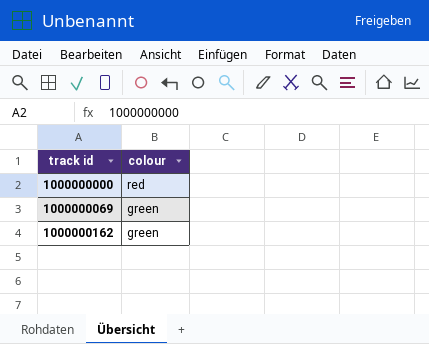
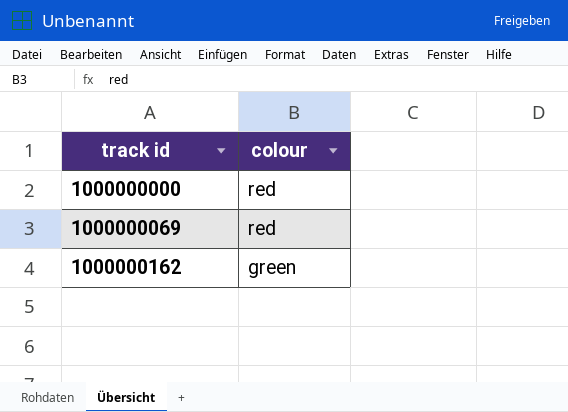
1000000069 | colour: green -> red

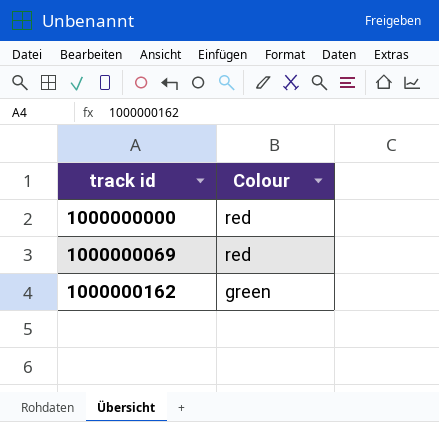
column name: colour -> Colour

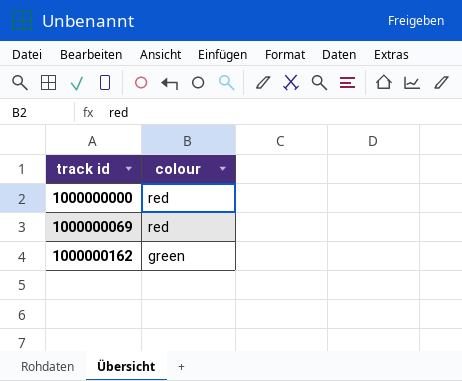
column name: Colour -> colour

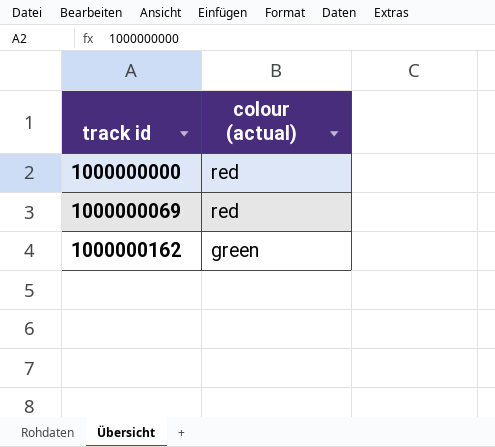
column name: colour -> colour (actual)

